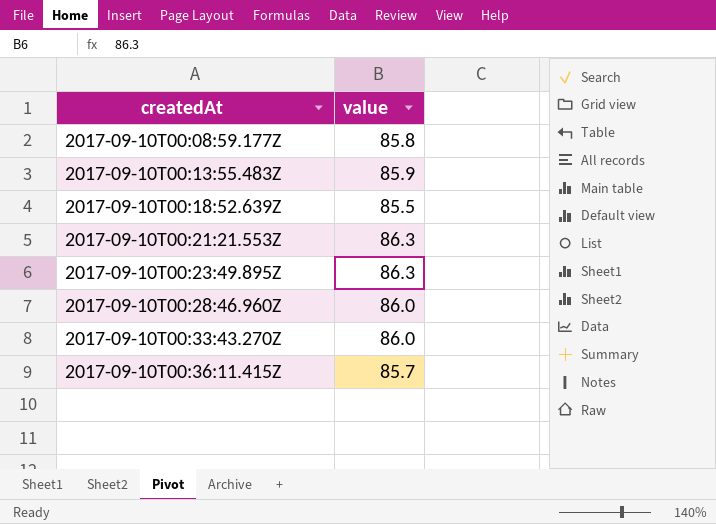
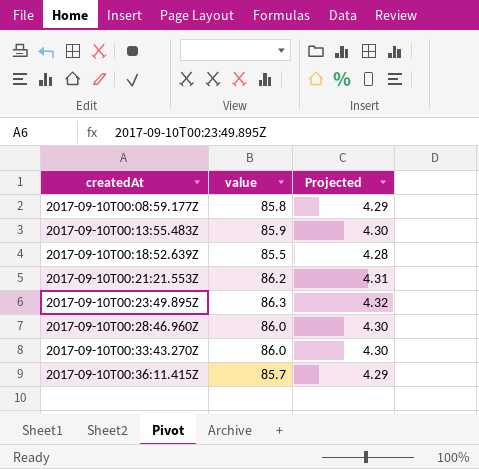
column Projected | formula: none -> [value] * 0.05
2017-09-10T00:21:21.553Z | value: 86.3 -> 86.2

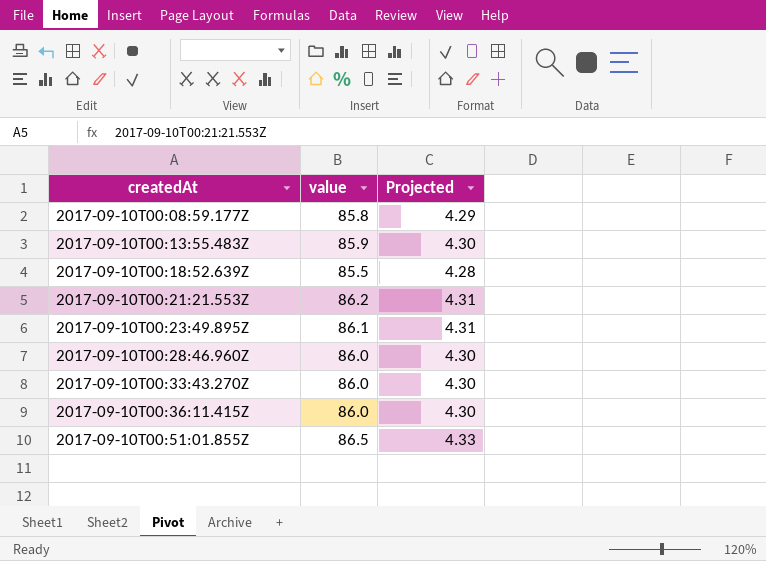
2017-09-10T00:23:49.895Z | value: 86.3 -> 86.1
2017-09-10T00:23:49.895Z | Projected: 4.32 -> 4.31
2017-09-10T00:36:11.415Z | value: 85.7 -> 86.0
2017-09-10T00:36:11.415Z | Projected: 4.29 -> 4.30
row 2017-09-10T00:51:01.855Z: none -> 86.5 | 4.33

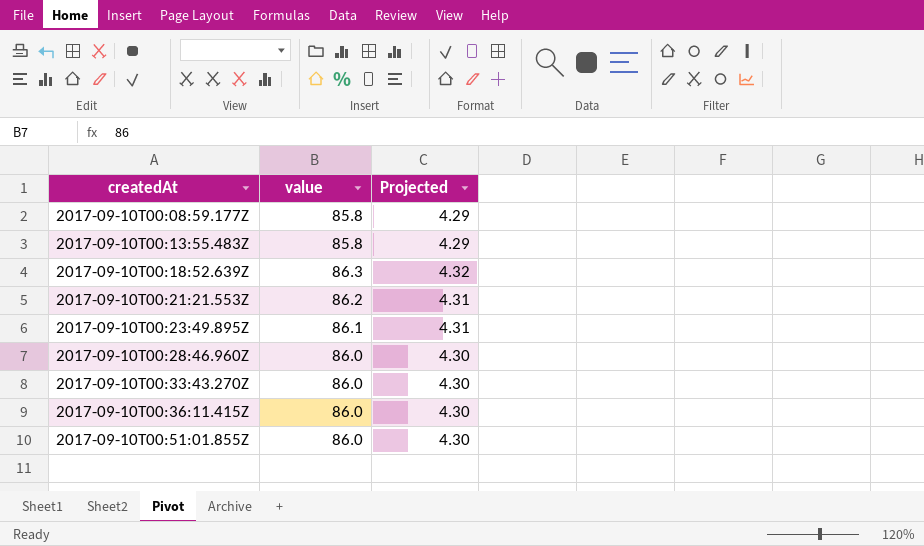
2017-09-10T00:13:55.483Z | value: 85.9 -> 85.8
2017-09-10T00:13:55.483Z | Projected: 4.30 -> 4.29
2017-09-10T00:18:52.639Z | value: 85.5 -> 86.3
2017-09-10T00:18:52.639Z | Projected: 4.28 -> 4.32
2017-09-10T00:51:01.855Z | value: 86.5 -> 86.0
2017-09-10T00:51:01.855Z | Projected: 4.33 -> 4.30

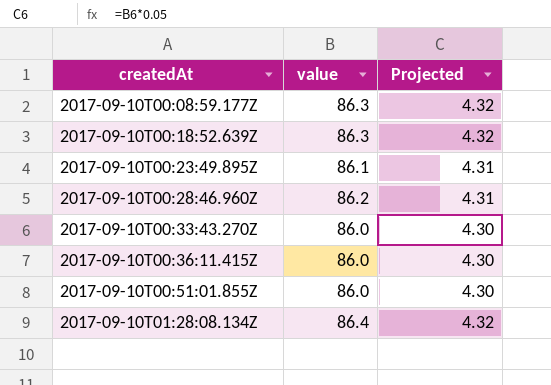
row 2017-09-10T00:13:55.483Z: 85.8 | 4.29 -> none
row 2017-09-10T00:21:21.553Z: 86.2 | 4.31 -> none
2017-09-10T00:08:59.177Z | value: 85.8 -> 86.3
2017-09-10T00:08:59.177Z | Projected: 4.29 -> 4.32
2017-09-10T00:28:46.960Z | value: 86.0 -> 86.2
2017-09-10T00:28:46.960Z | Projected: 4.30 -> 4.31
row 2017-09-10T01:28:08.134Z: none -> 86.4 | 4.32

